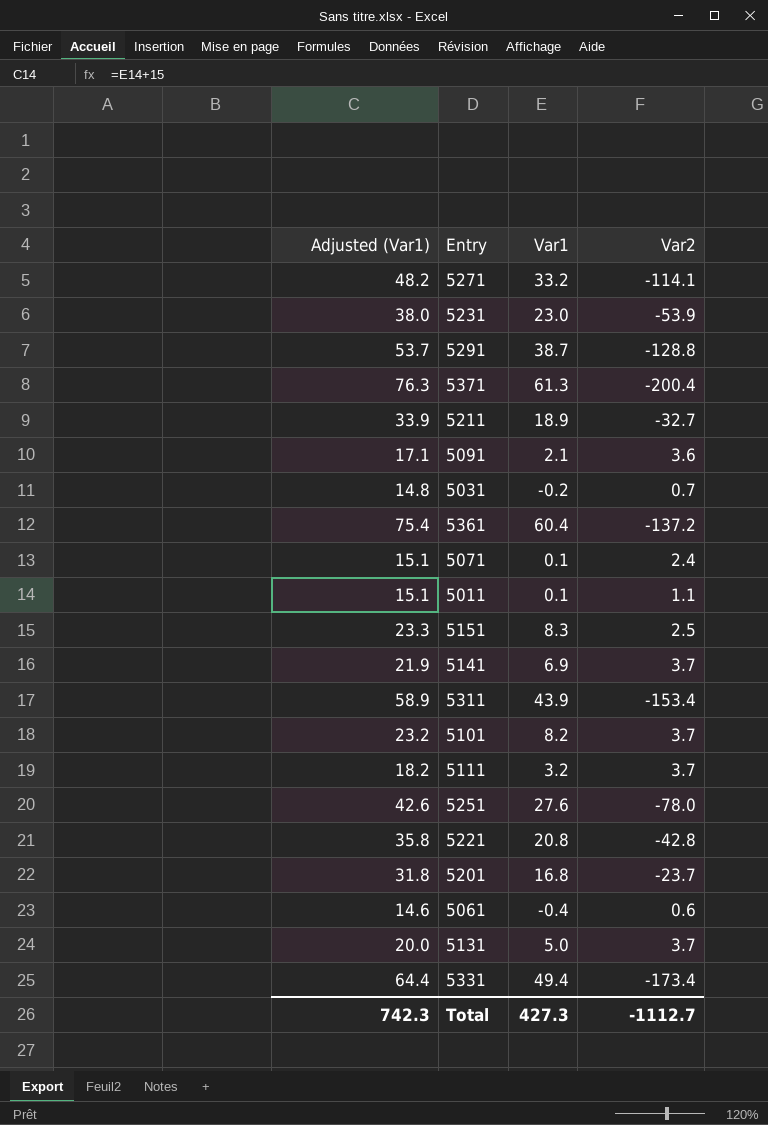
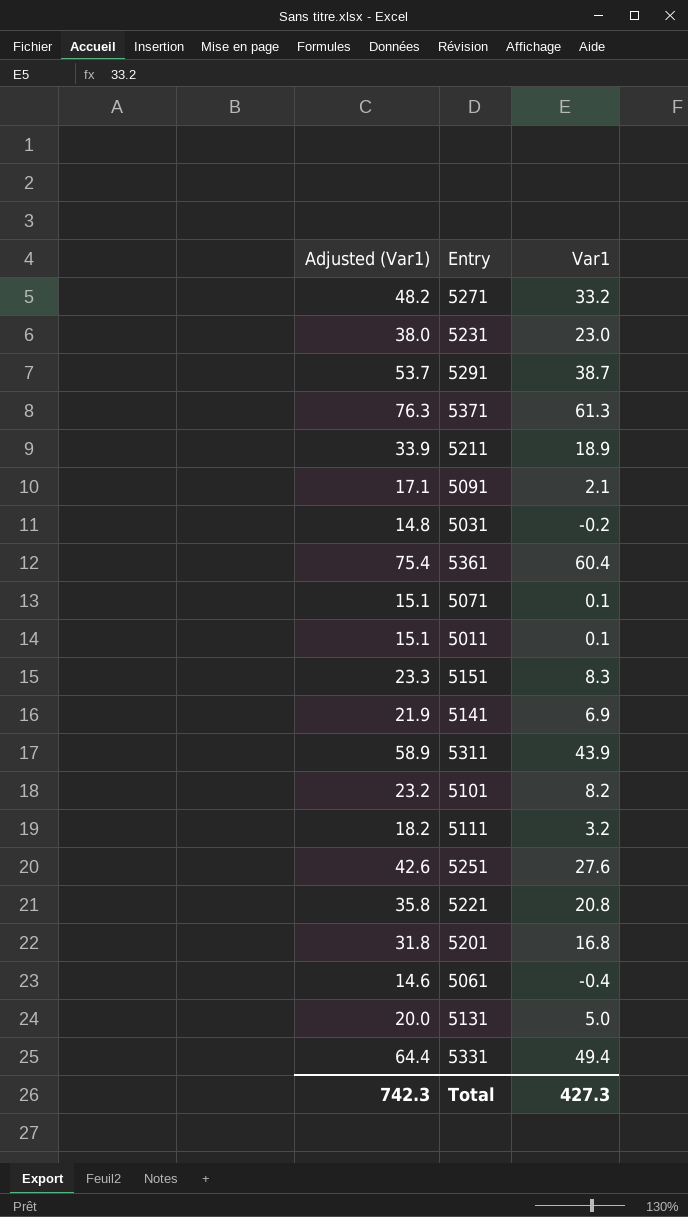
column Var2 | position: 4 -> none

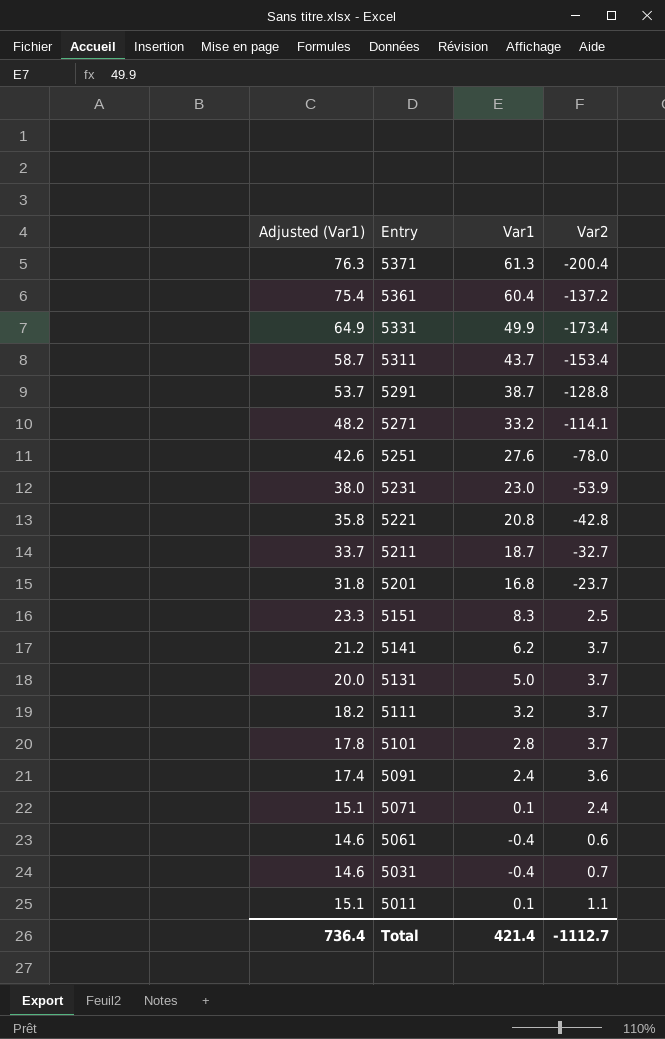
row order: none -> Entry descending
column Var2 | position: none -> 4
5331 | Adjusted (Var1): 64.4 -> 64.9
5331 | Var1: 49.4 -> 49.9
5311 | Adjusted (Var1): 58.9 -> 58.7
5311 | Var1: 43.9 -> 43.7
5211 | Adjusted (Var1): 33.9 -> 33.7
5211 | Var1: 18.9 -> 18.7
5141 | Adjusted (Var1): 21.9 -> 21.2
5141 | Var1: 6.9 -> 6.2
5101 | Adjusted (Var1): 23.2 -> 17.8
5101 | Var1: 8.2 -> 2.8
5091 | Adjusted (Var1): 17.1 -> 17.4
5091 | Var1: 2.1 -> 2.4
5031 | Adjusted (Var1): 14.8 -> 14.6
5031 | Var1: -0.2 -> -0.4
Total | Adjusted (Var1): 742.3 -> 736.4
Total | Var1: 427.3 -> 421.4

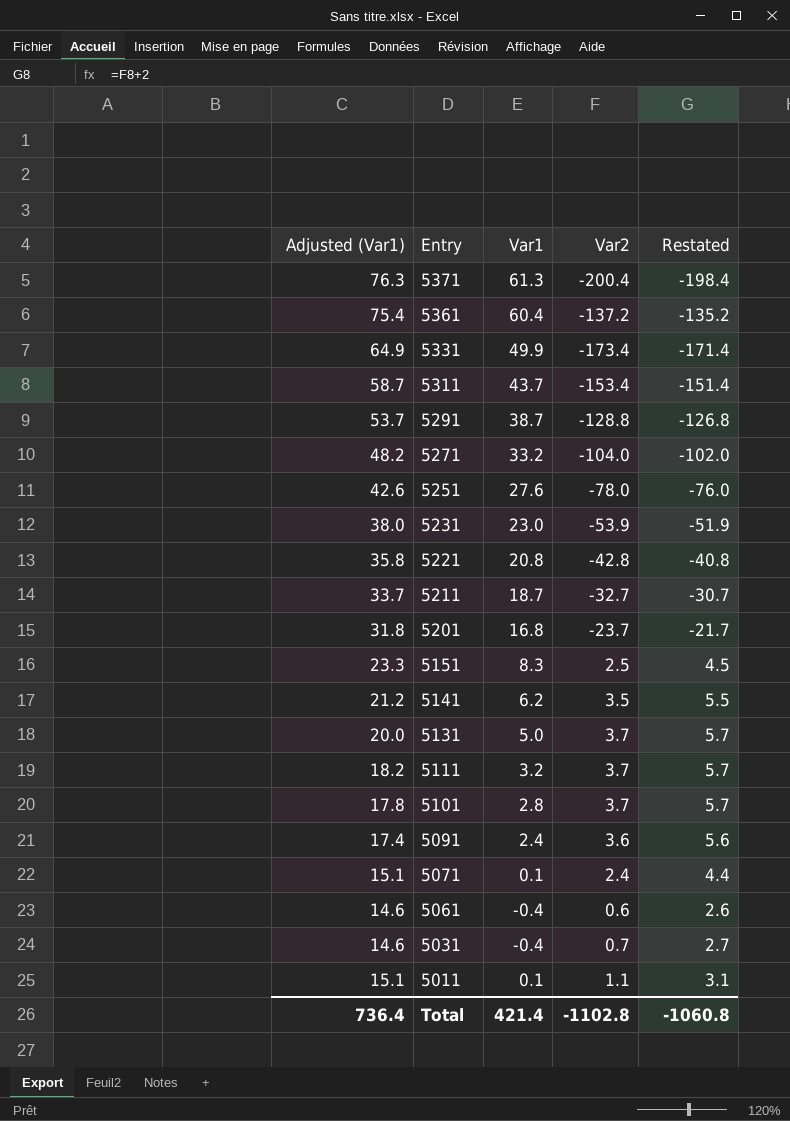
column Restated | formula: none -> [Var2] + 2
5271 | Var2: -114.1 -> -104.0
5141 | Var2: 3.7 -> 3.5
Total | Var2: -1112.7 -> -1102.8

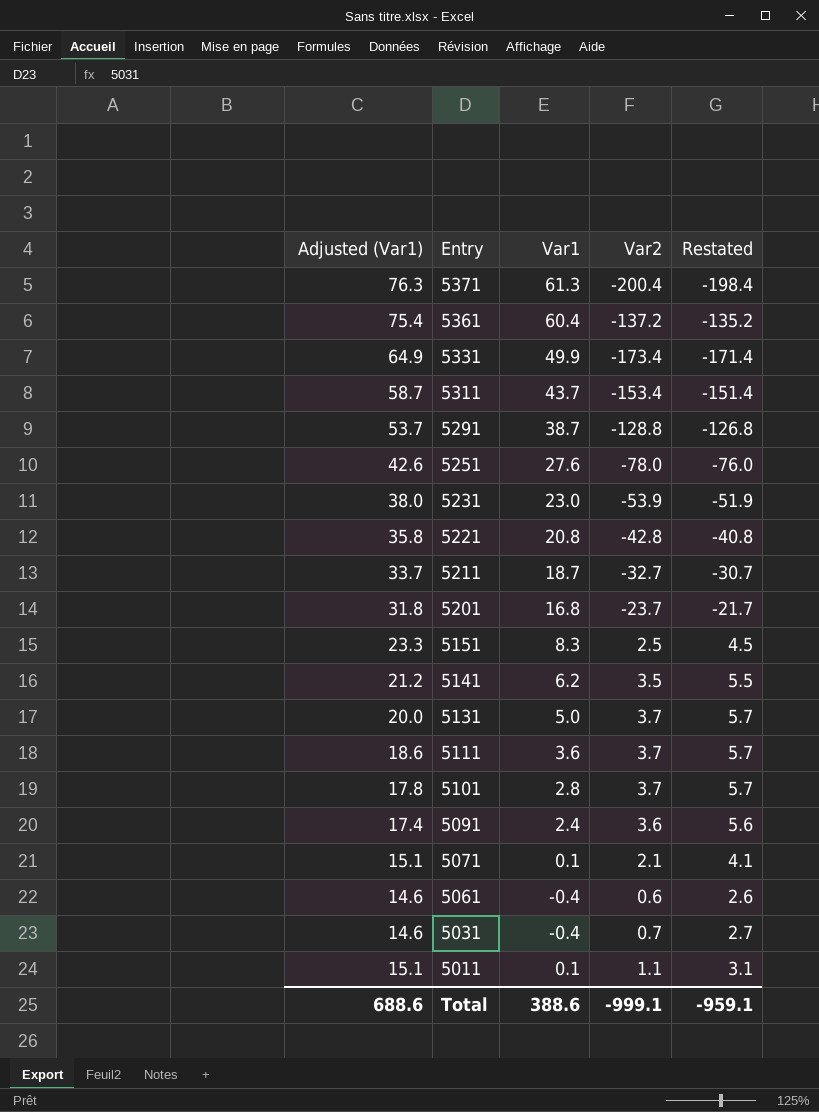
row 5271: 48.2 | 33.2 | -104.0 | -102.0 -> none
5111 | Adjusted (Var1): 18.2 -> 18.6
5111 | Var1: 3.2 -> 3.6
5071 | Var2: 2.4 -> 2.1
5071 | Restated: 4.4 -> 4.1
Total | Adjusted (Var1): 736.4 -> 688.6
Total | Var1: 421.4 -> 388.6
Total | Var2: -1102.8 -> -999.1
Total | Restated: -1060.8 -> -959.1

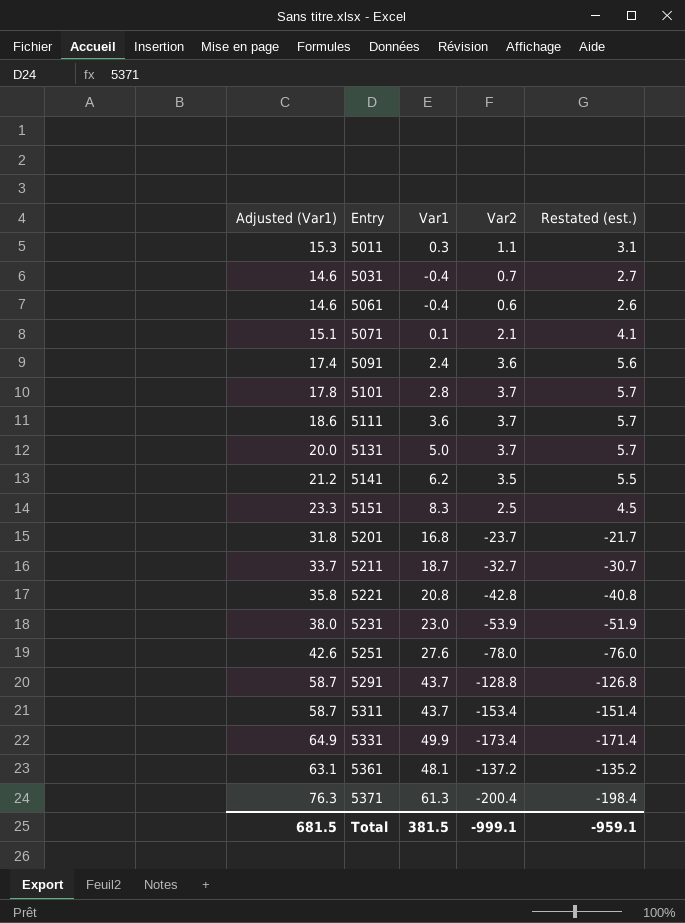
row order: Entry descending -> Entry ascending
column name: Restated -> Restated (est.)
5011 | Adjusted (Var1): 15.1 -> 15.3
5011 | Var1: 0.1 -> 0.3
5291 | Adjusted (Var1): 53.7 -> 58.7
5291 | Var1: 38.7 -> 43.7
5361 | Adjusted (Var1): 75.4 -> 63.1
5361 | Var1: 60.4 -> 48.1
Total | Adjusted (Var1): 688.6 -> 681.5
Total | Var1: 388.6 -> 381.5

